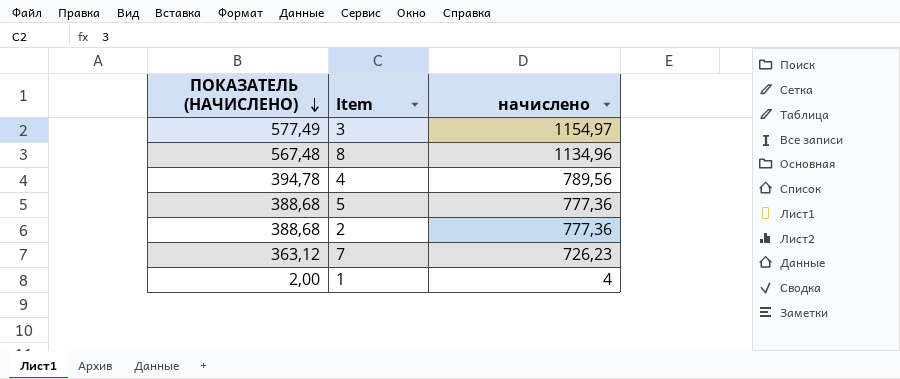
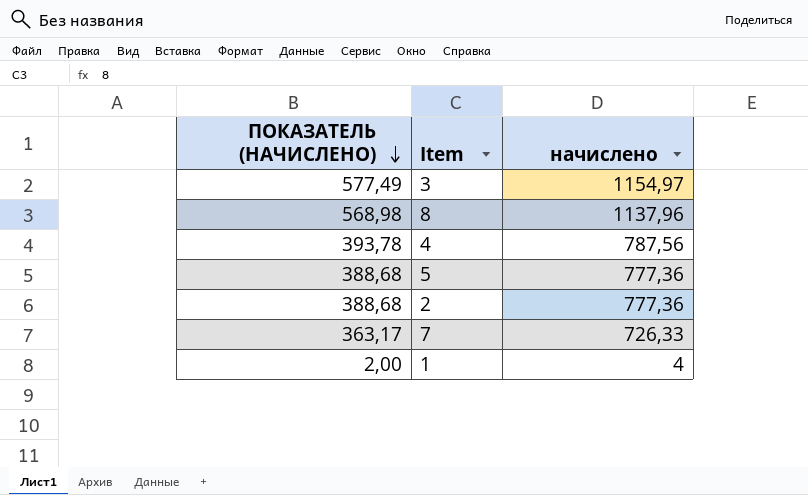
8 | ПОКАЗАТЕЛЬ (НАЧИСЛЕНО): 567,48 -> 568,98
8 | начислено: 1134,96 -> 1137,96
4 | ПОКАЗАТЕЛЬ (НАЧИСЛЕНО): 394,78 -> 393,78
4 | начислено: 789,56 -> 787,56
7 | ПОКАЗАТЕЛЬ (НАЧИСЛЕНО): 363,12 -> 363,17
7 | начислено: 726,23 -> 726,33

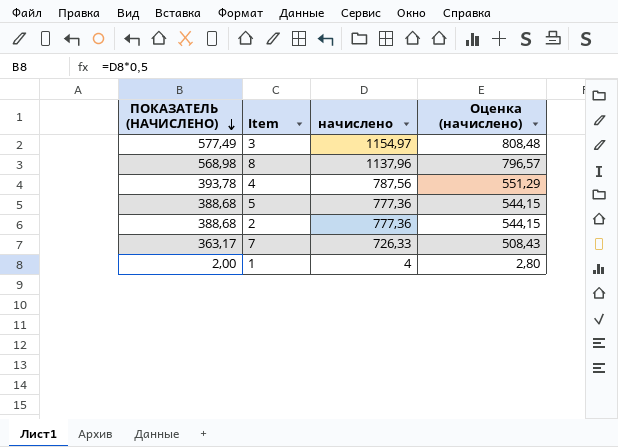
column Оценка (начислено) | formula: none -> [начислено] * 0,7

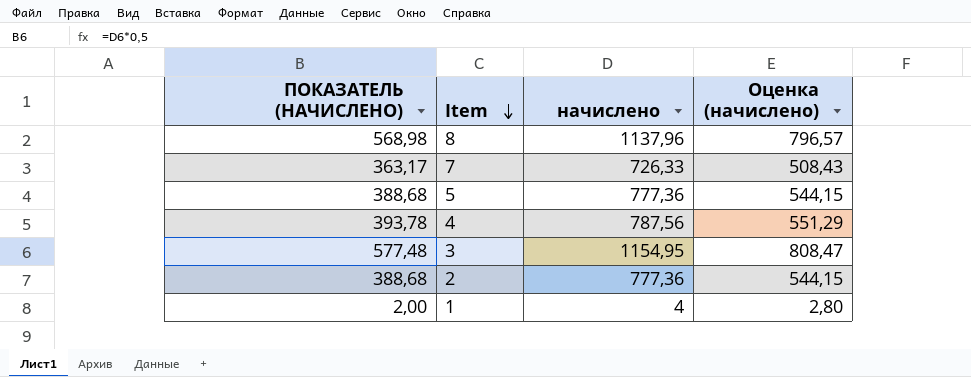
row order: ПОКАЗАТЕЛЬ (НАЧИСЛЕНО) descending -> Item descending
3 | ПОКАЗАТЕЛЬ (НАЧИСЛЕНО): 577,49 -> 577,48
3 | начислено: 1154,97 -> 1154,95
3 | Оценка (начислено): 808,48 -> 808,47

